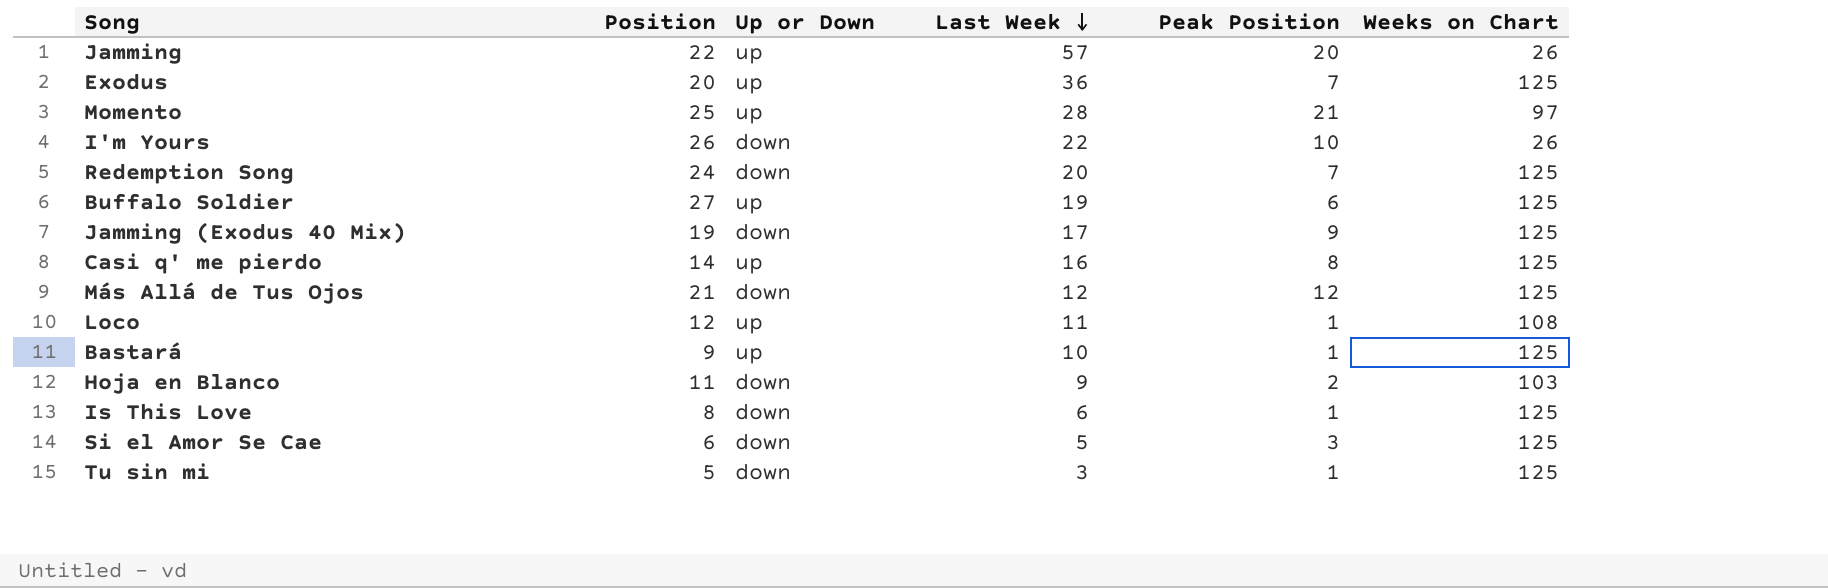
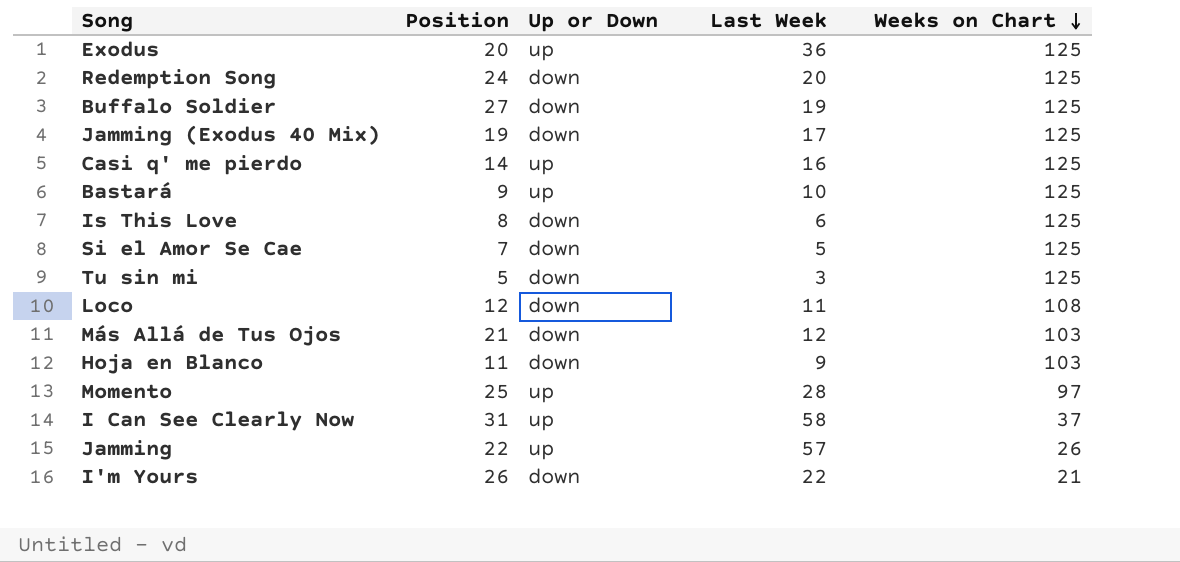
row order: Last Week descending -> Weeks on Chart descending
column Peak Position | position: 5 -> none
Buffalo Soldier | Up or Down: up -> down
Si el Amor Se Cae | Position: 6 -> 7
Loco | Up or Down: up -> down
Más Allá de Tus Ojos | Weeks on Chart: 125 -> 103
row I Can See Clearly Now: none -> 31 | up | 58 | 37
I'm Yours | Weeks on Chart: 26 -> 21

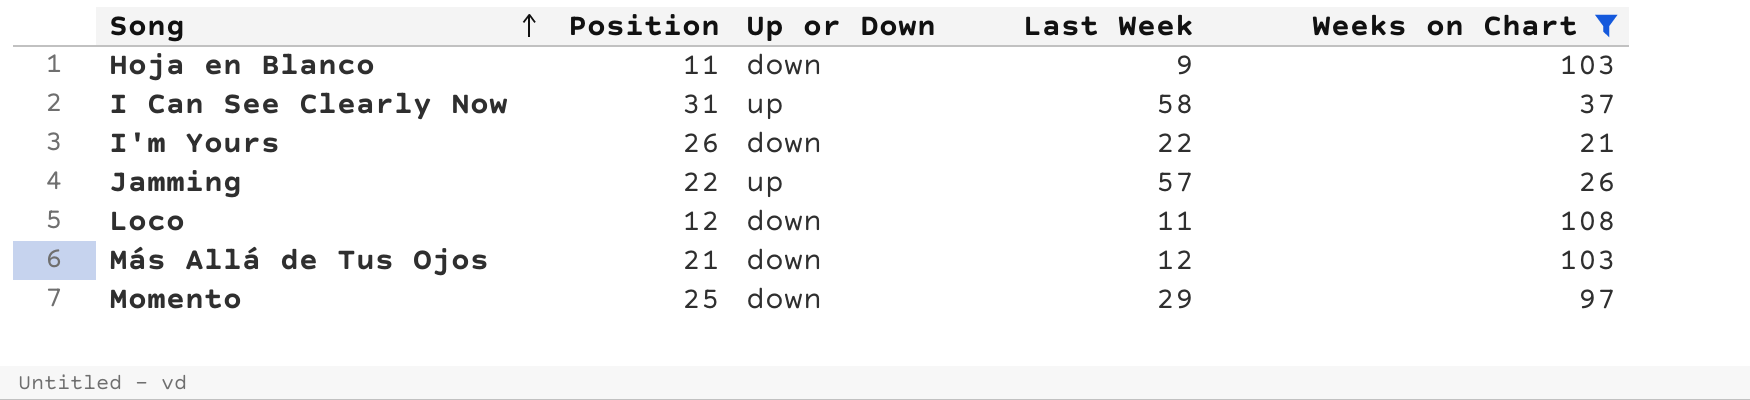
filter: none -> Weeks on Chart != 125
row order: Weeks on Chart descending -> Song ascending
Momento | Up or Down: up -> down
Momento | Last Week: 28 -> 29

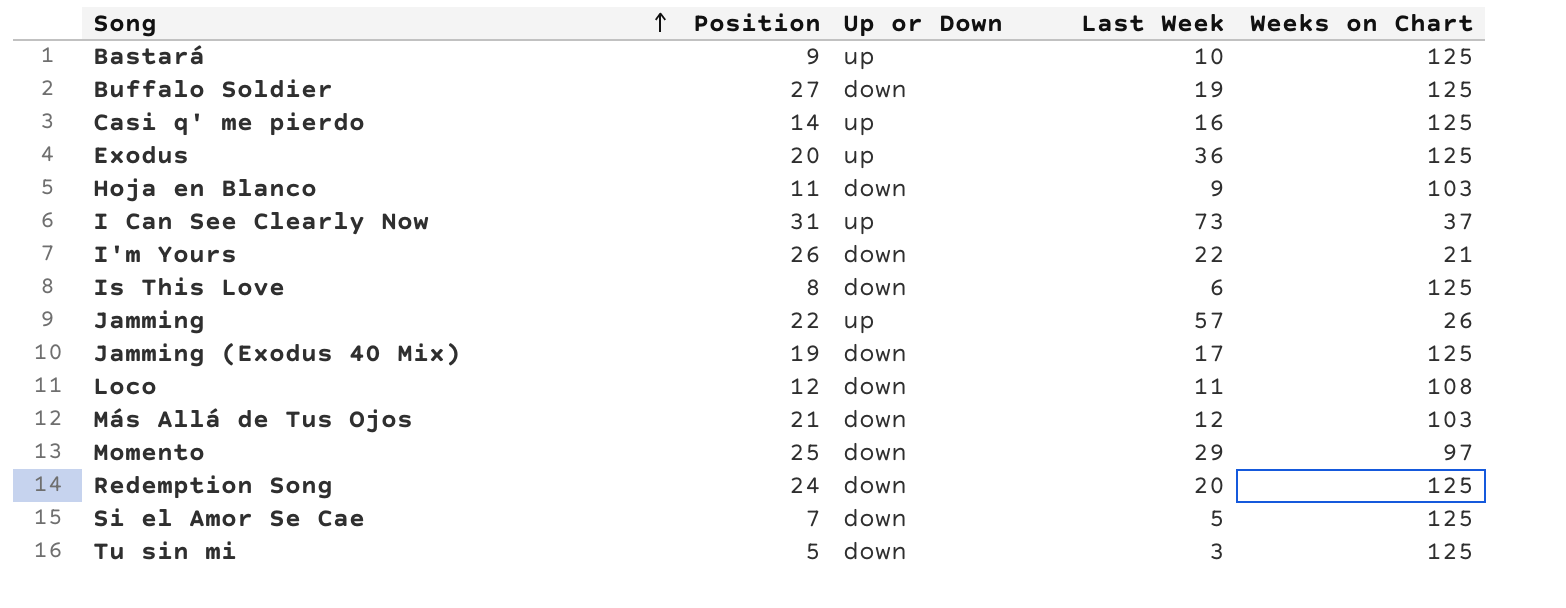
filter: Weeks on Chart != 125 -> none
I Can See Clearly Now | Last Week: 58 -> 73

